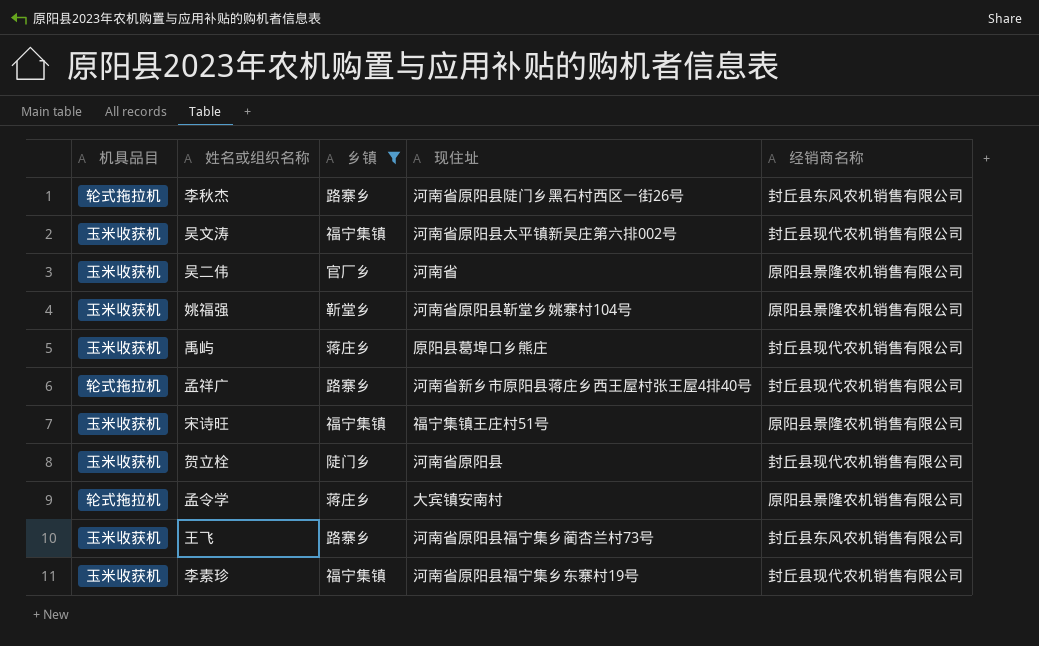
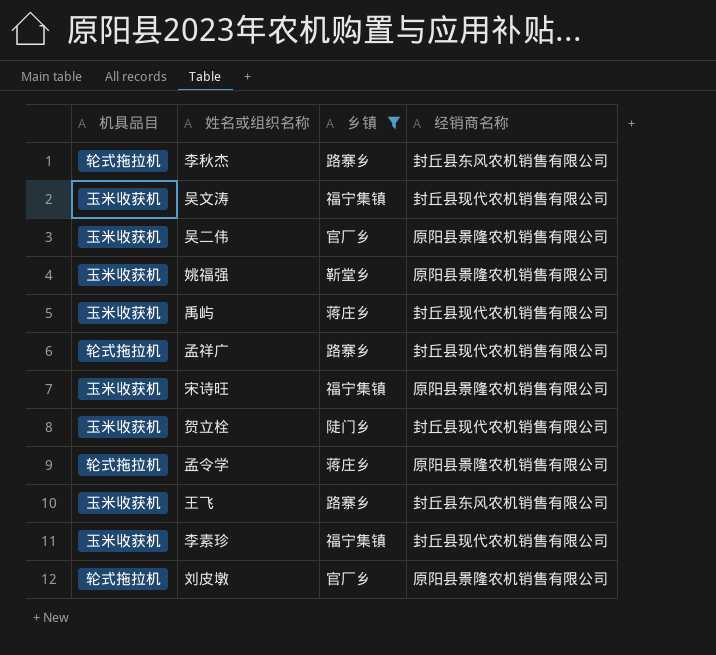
column 现住址 | position: 4 -> none
row 刘皮墩: none -> 轮式拖拉机 | 官厂乡 | 原阳县景隆农机销售有限公司

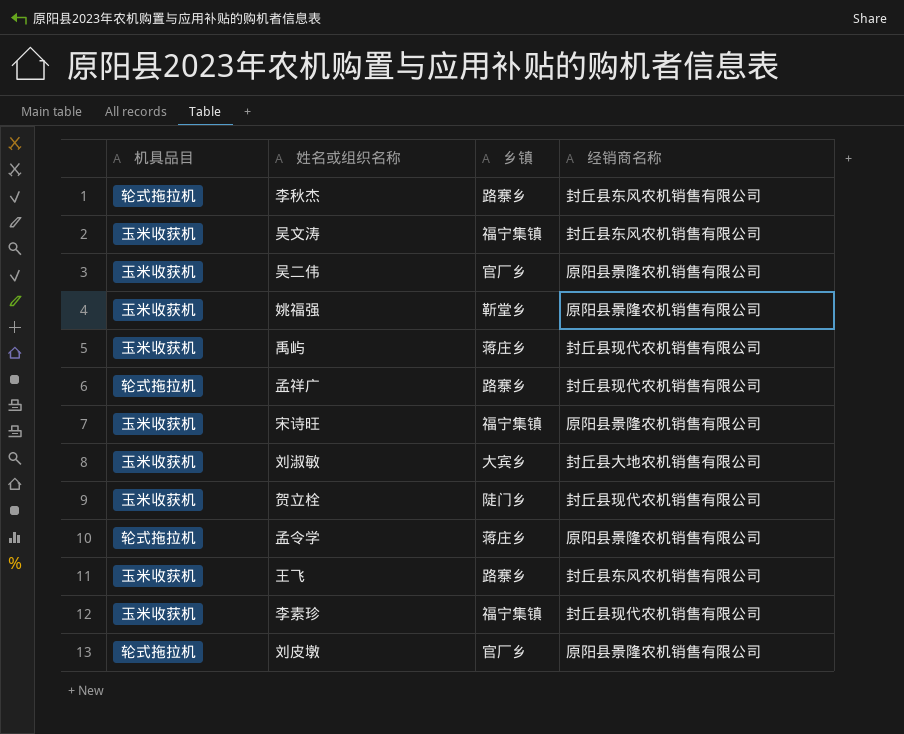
filter: 乡镇 != 大宾乡 -> none
吴文涛 | 经销商名称: 封丘县现代农机销售有限公司 -> 封丘县东风农机销售有限公司

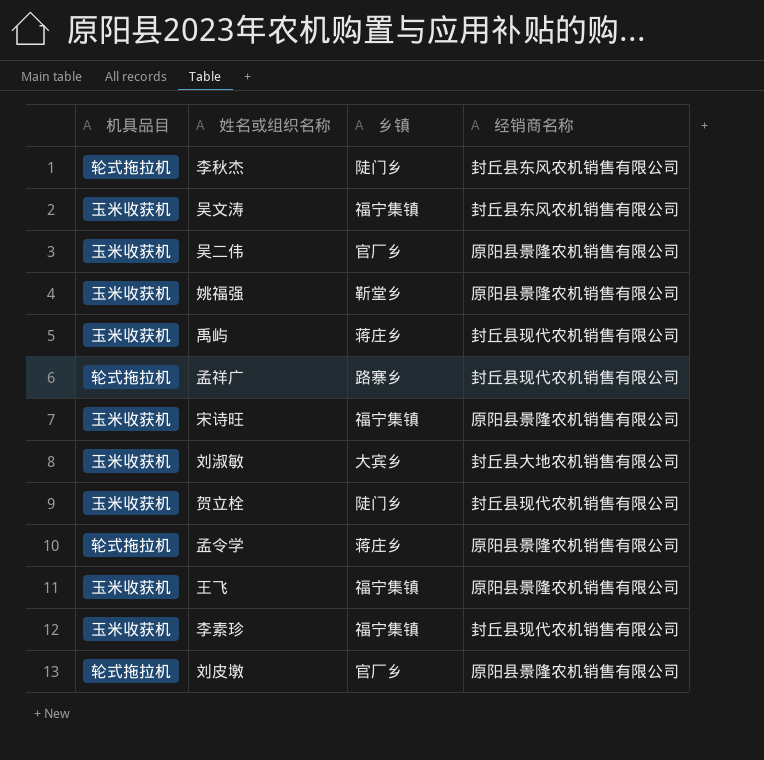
李秋杰 | 乡镇: 路寨乡 -> 陡门乡
王飞 | 乡镇: 路寨乡 -> 福宁集镇
王飞 | 经销商名称: 封丘县东风农机销售有限公司 -> 原阳县景隆农机销售有限公司

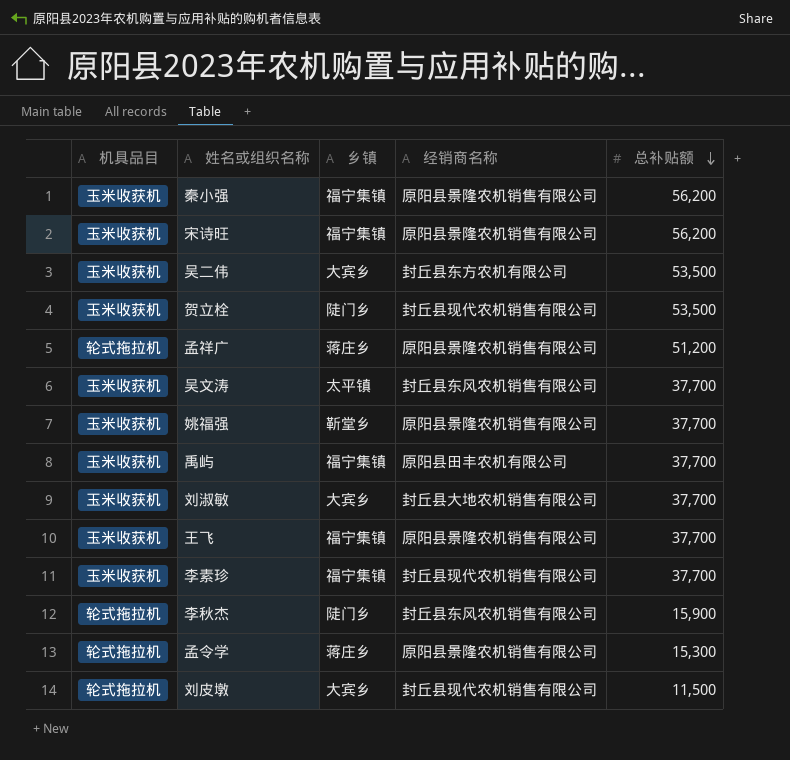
row order: none -> 总补贴额 descending
column 总补贴额 | position: none -> 5
row 秦小强: none -> 玉米收获机 | 福宁集镇 | 原阳县景隆农机销售有限公司 | 56,200
吴二伟 | 乡镇: 官厂乡 -> 大宾乡
吴二伟 | 经销商名称: 原阳县景隆农机销售有限公司 -> 封丘县东方农机有限公司
孟祥广 | 乡镇: 路寨乡 -> 蒋庄乡
孟祥广 | 经销商名称: 封丘县现代农机销售有限公司 -> 原阳县景隆农机销售有限公司
吴文涛 | 乡镇: 福宁集镇 -> 太平镇
禹屿 | 乡镇: 蒋庄乡 -> 福宁集镇
禹屿 | 经销商名称: 封丘县现代农机销售有限公司 -> 原阳县田丰农机有限公司
刘皮墩 | 乡镇: 官厂乡 -> 大宾乡
刘皮墩 | 经销商名称: 原阳县景隆农机销售有限公司 -> 封丘县现代农机销售有限公司

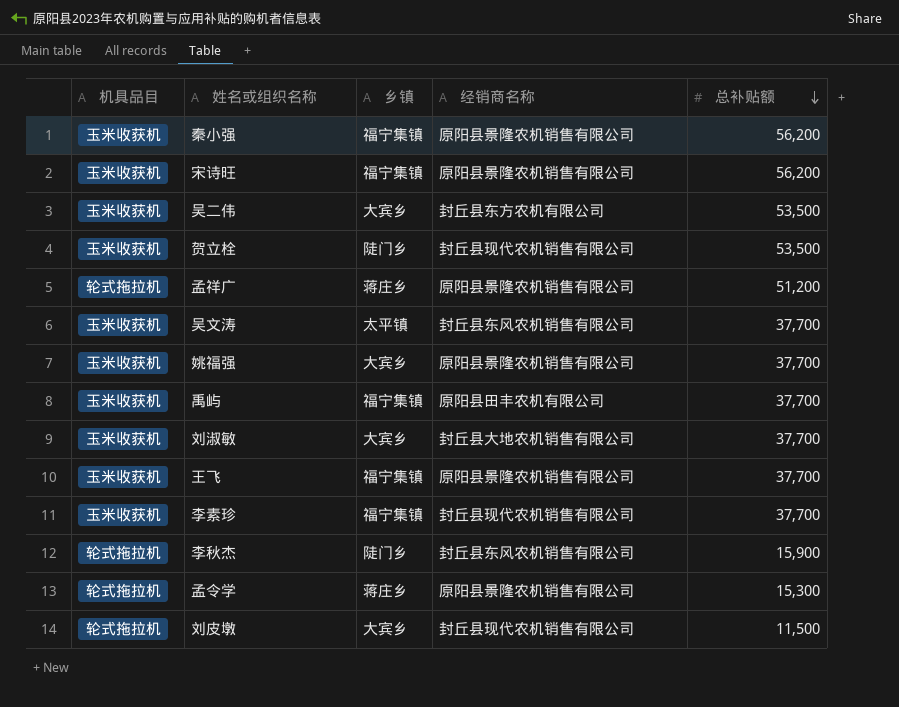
姚福强 | 乡镇: 靳堂乡 -> 大宾乡

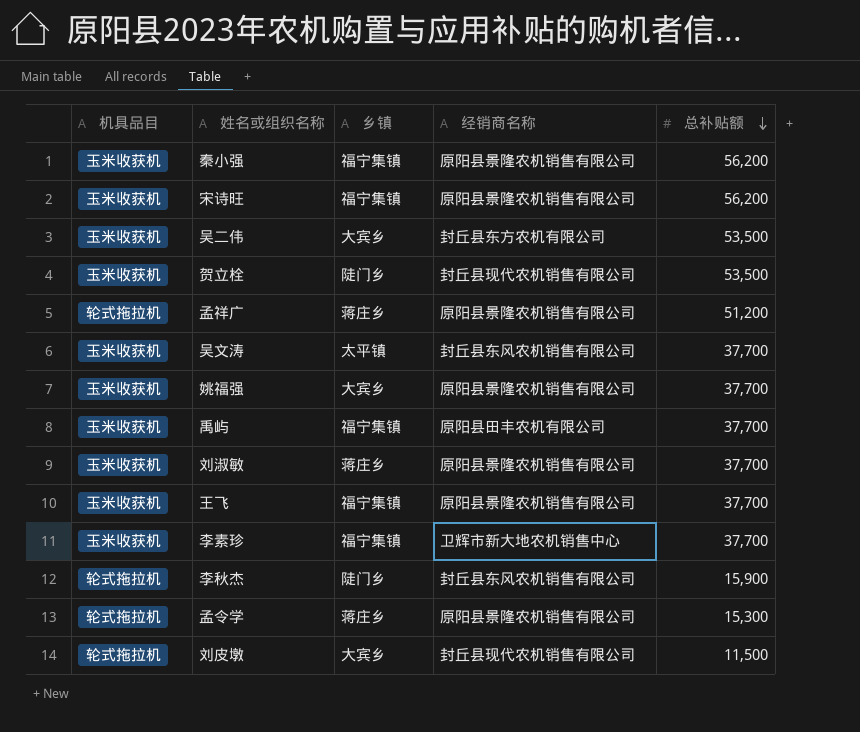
刘淑敏 | 乡镇: 大宾乡 -> 蒋庄乡
刘淑敏 | 经销商名称: 封丘县大地农机销售有限公司 -> 原阳县景隆农机销售有限公司
李素珍 | 经销商名称: 封丘县现代农机销售有限公司 -> 卫辉市新大地农机销售中心

